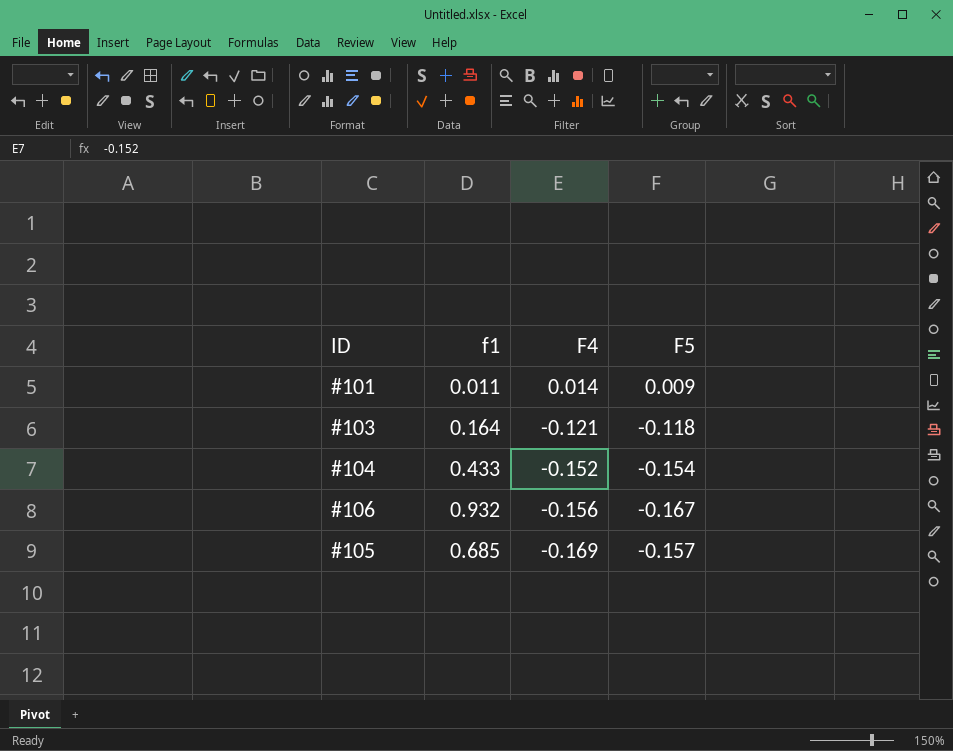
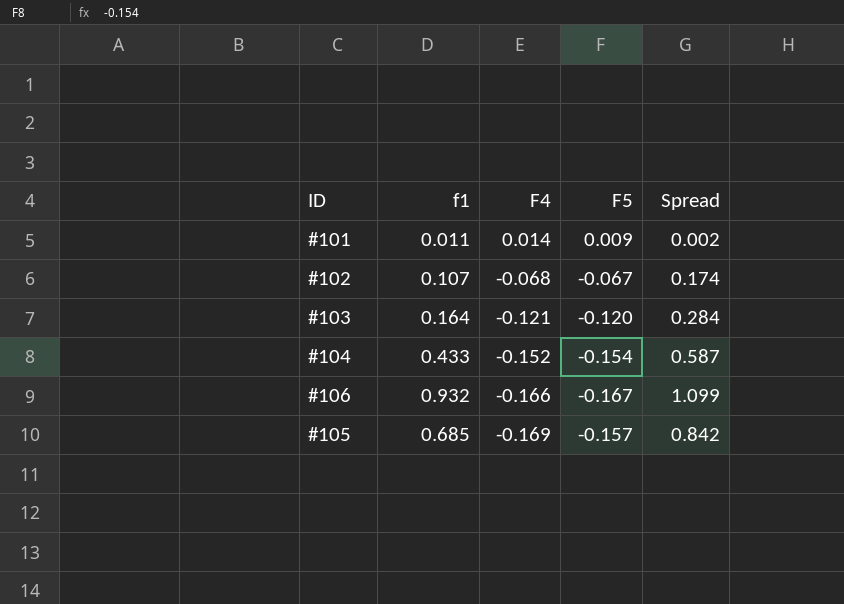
column Spread | formula: none -> [f1] - [F5]
row #102: none -> 0.107 | -0.068 | -0.067 | 0.174
#103 | F5: -0.118 -> -0.120
#106 | F4: -0.156 -> -0.166

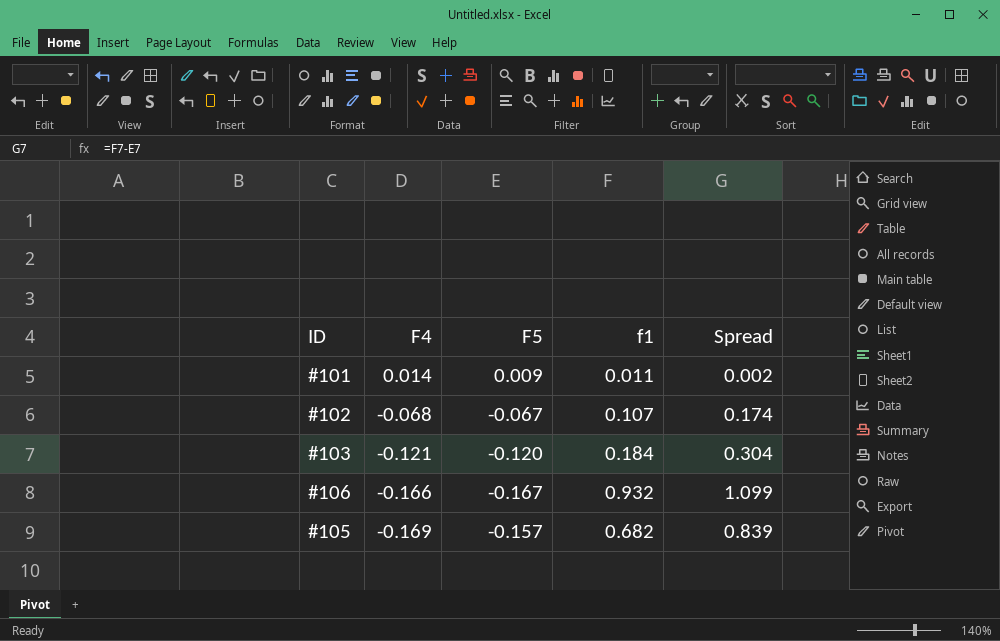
column f1 | position: 2 -> 4
row #104: 0.433 | -0.152 | -0.154 | 0.587 -> none
#103 | f1: 0.164 -> 0.184
#103 | Spread: 0.284 -> 0.304
#105 | f1: 0.685 -> 0.682
#105 | Spread: 0.842 -> 0.839

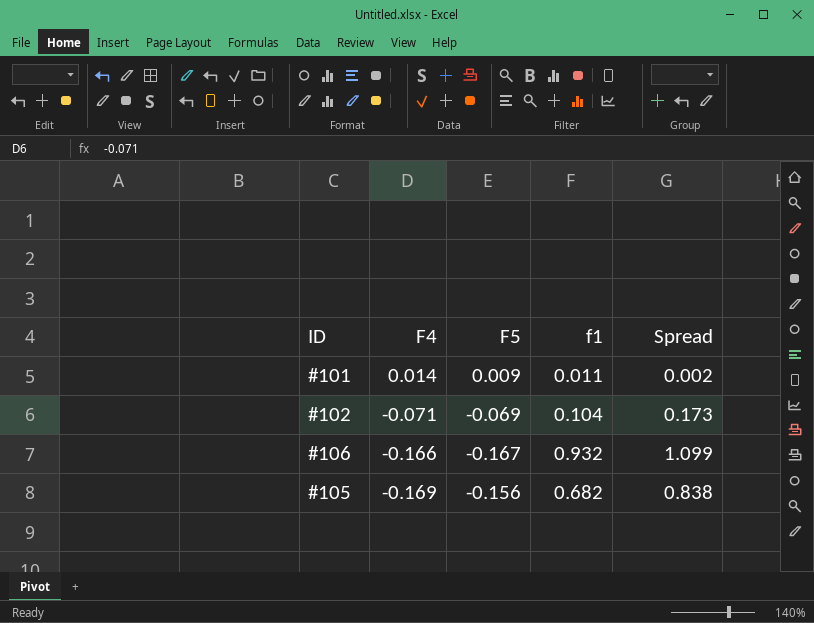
row #103: -0.121 | -0.120 | 0.184 | 0.304 -> none
#102 | F4: -0.068 -> -0.071
#102 | F5: -0.067 -> -0.069
#102 | f1: 0.107 -> 0.104
#102 | Spread: 0.174 -> 0.173
#105 | F5: -0.157 -> -0.156
#105 | Spread: 0.839 -> 0.838

